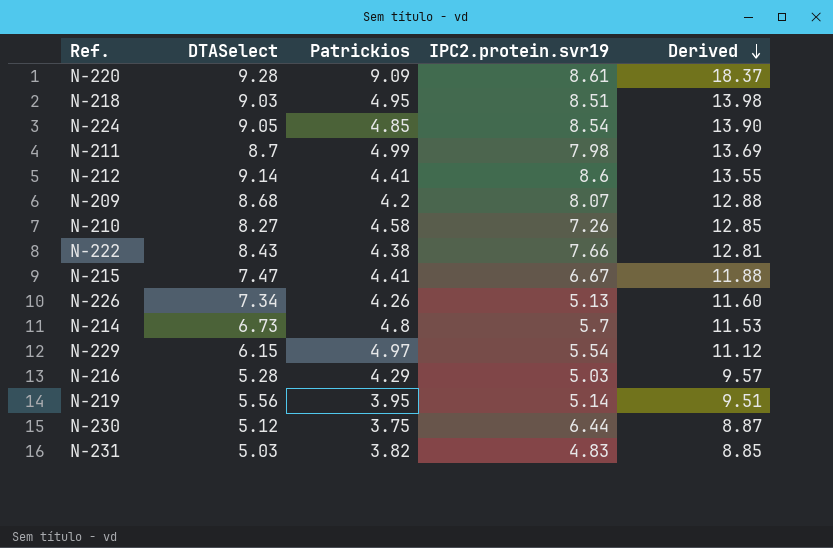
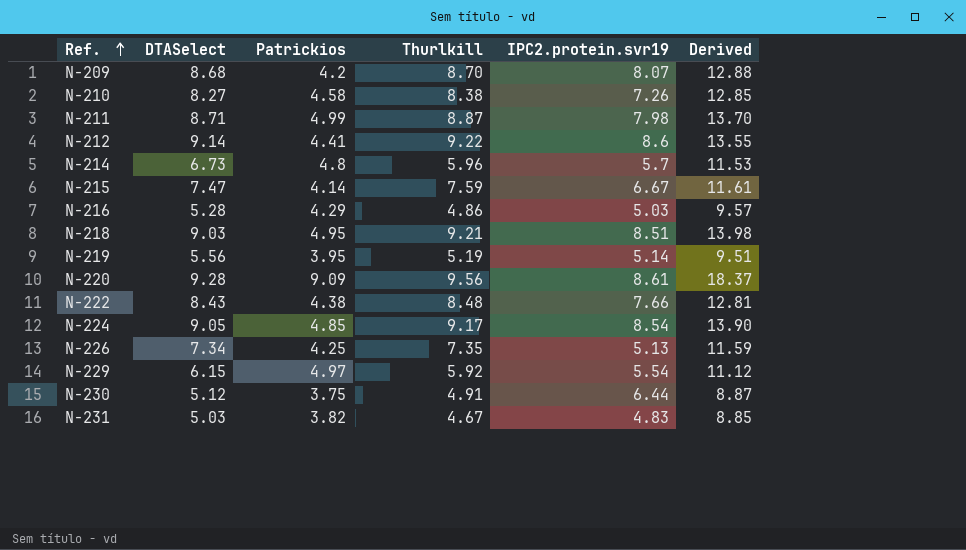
row order: Derived descending -> Ref. ascending
column Thurlkill | position: none -> 4
N-211 | DTASelect: 8.7 -> 8.71
N-211 | Derived: 13.69 -> 13.70
N-215 | Patrickios: 4.41 -> 4.14
N-215 | Derived: 11.88 -> 11.61
N-226 | Patrickios: 4.26 -> 4.25
N-226 | Derived: 11.60 -> 11.59

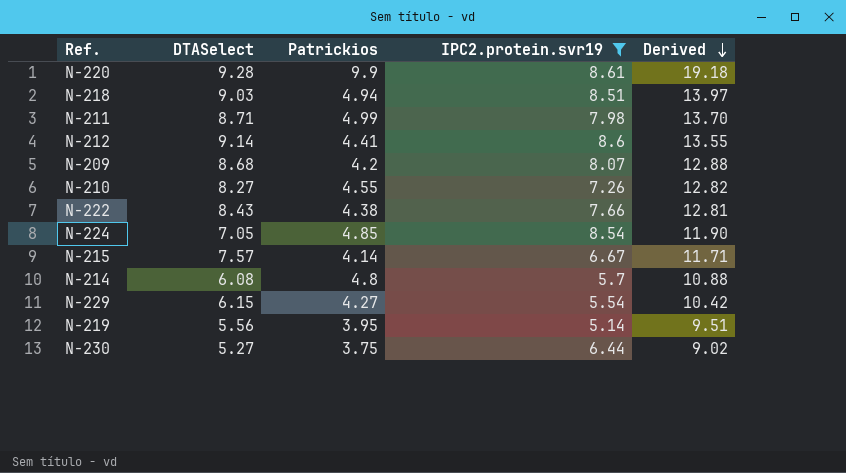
filter: none -> IPC2.protein.svr19 >= 5.14
row order: Ref. ascending -> Derived descending
column Thurlkill | position: 4 -> none
N-220 | Patrickios: 9.09 -> 9.9
N-220 | Derived: 18.37 -> 19.18
N-218 | Patrickios: 4.95 -> 4.94
N-218 | Derived: 13.98 -> 13.97
N-210 | Patrickios: 4.58 -> 4.55
N-210 | Derived: 12.85 -> 12.82
N-224 | DTASelect: 9.05 -> 7.05
N-224 | Derived: 13.90 -> 11.90
N-215 | DTASelect: 7.47 -> 7.57
N-215 | Derived: 11.61 -> 11.71
N-214 | DTASelect: 6.73 -> 6.08
N-214 | Derived: 11.53 -> 10.88
N-229 | Patrickios: 4.97 -> 4.27
N-229 | Derived: 11.12 -> 10.42
N-230 | DTASelect: 5.12 -> 5.27
N-230 | Derived: 8.87 -> 9.02

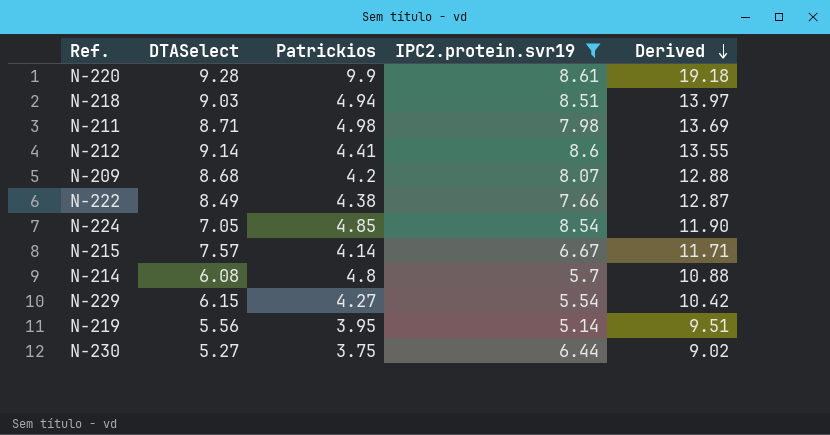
row N-210: 8.27 | 4.55 | 7.26 | 12.82 -> none
N-211 | Patrickios: 4.99 -> 4.98
N-211 | Derived: 13.70 -> 13.69
N-222 | DTASelect: 8.43 -> 8.49
N-222 | Derived: 12.81 -> 12.87

